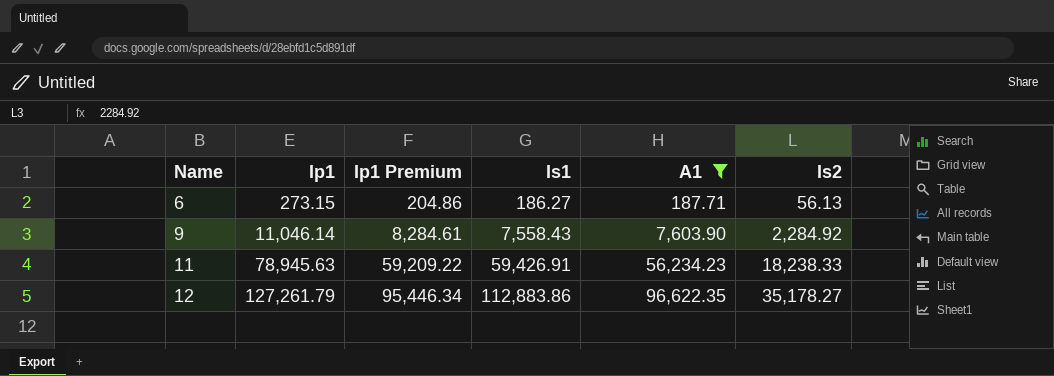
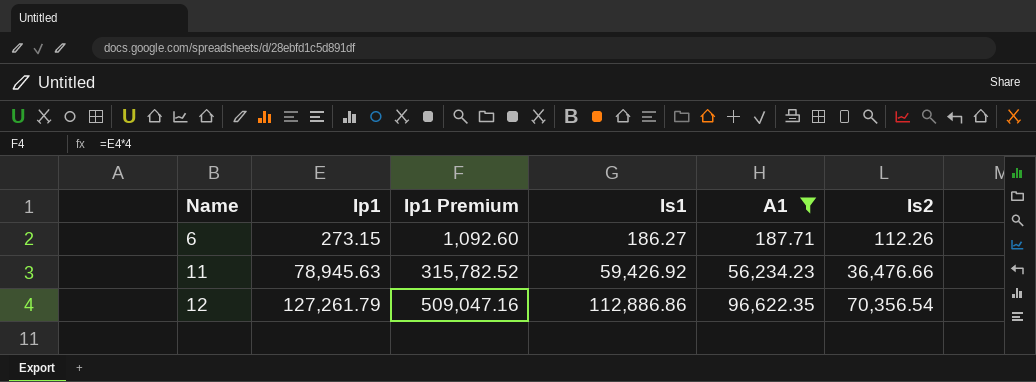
column Ip1 Premium | formula: [Ip1] * 0.75 -> [Ip1] * 4
row 9: 11,046.14 | 8,284.61 | 7,558.43 | 7,603.90 | 2,284.92 -> none
6 | Is2: 56.13 -> 112.26
11 | Is1: 59,426.91 -> 59,426.92
11 | Is2: 18,238.33 -> 36,476.66
12 | Is1: 112,883.86 -> 112,886.86
12 | Is2: 35,178.27 -> 70,356.54

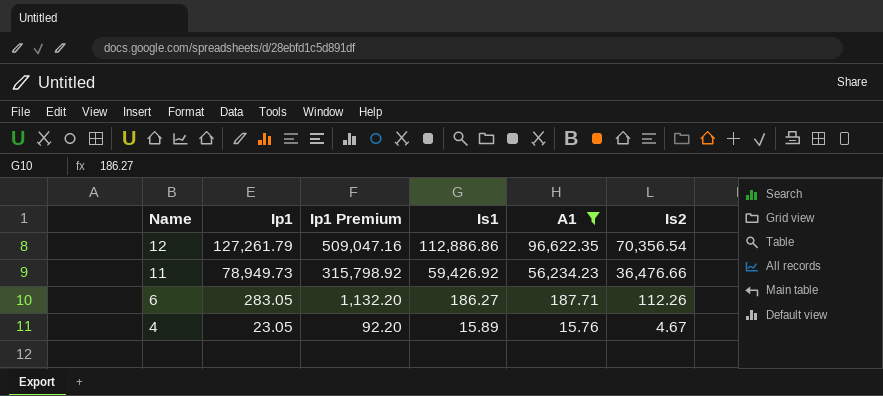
row order: Name ascending -> Name descending
11 | Ip1: 78,945.63 -> 78,949.73
11 | Ip1 Premium: 315,782.52 -> 315,798.92
6 | Ip1: 273.15 -> 283.05
6 | Ip1 Premium: 1,092.60 -> 1,132.20
row 4: none -> 23.05 | 92.20 | 15.89 | 15.76 | 4.67

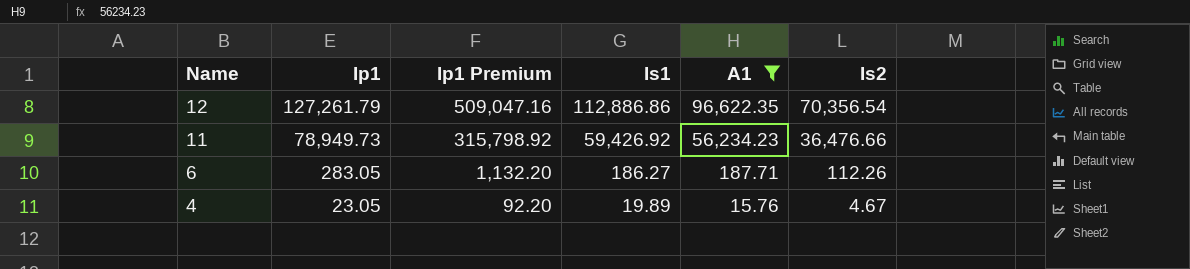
4 | Is1: 15.89 -> 19.89

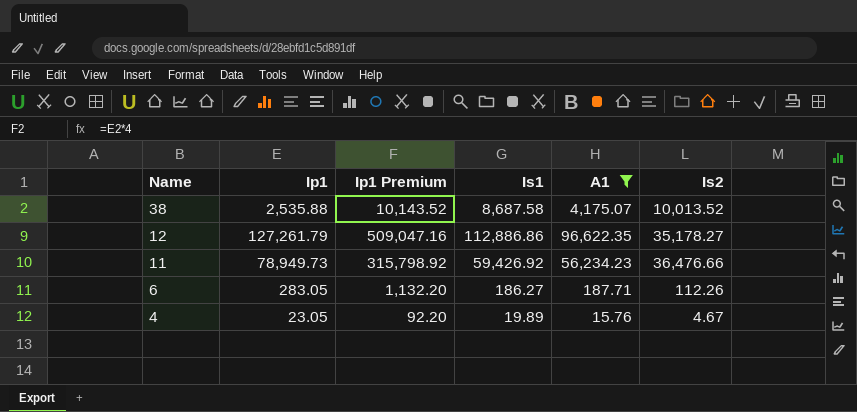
row 38: none -> 2,535.88 | 10,143.52 | 8,687.58 | 4,175.07 | 10,013.52
12 | Is2: 70,356.54 -> 35,178.27

